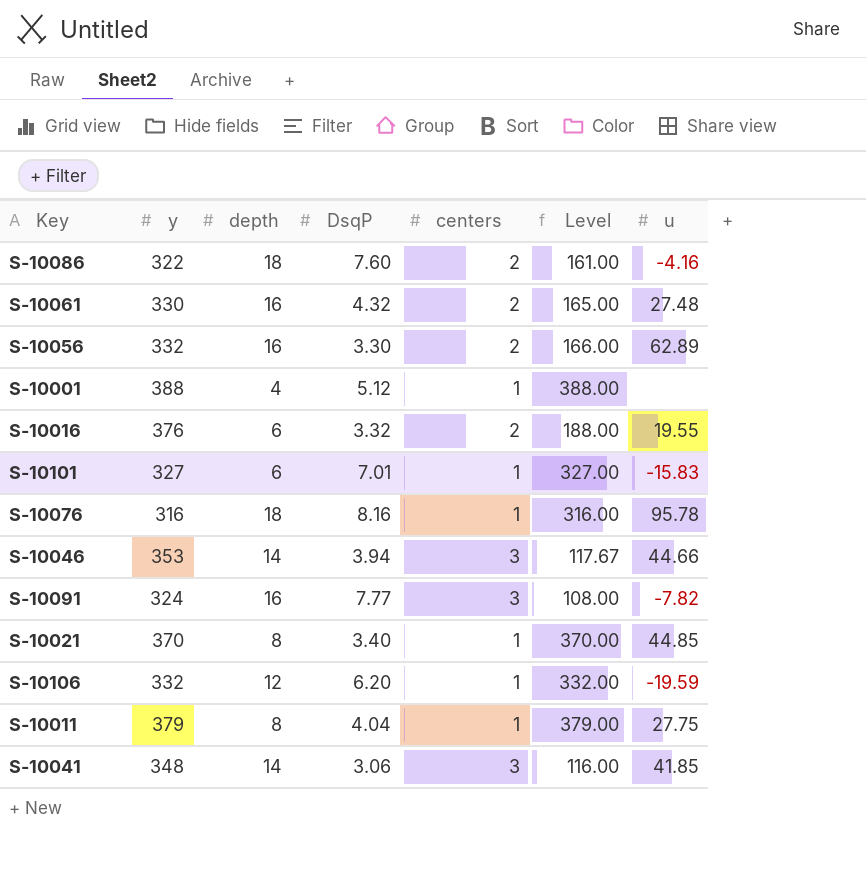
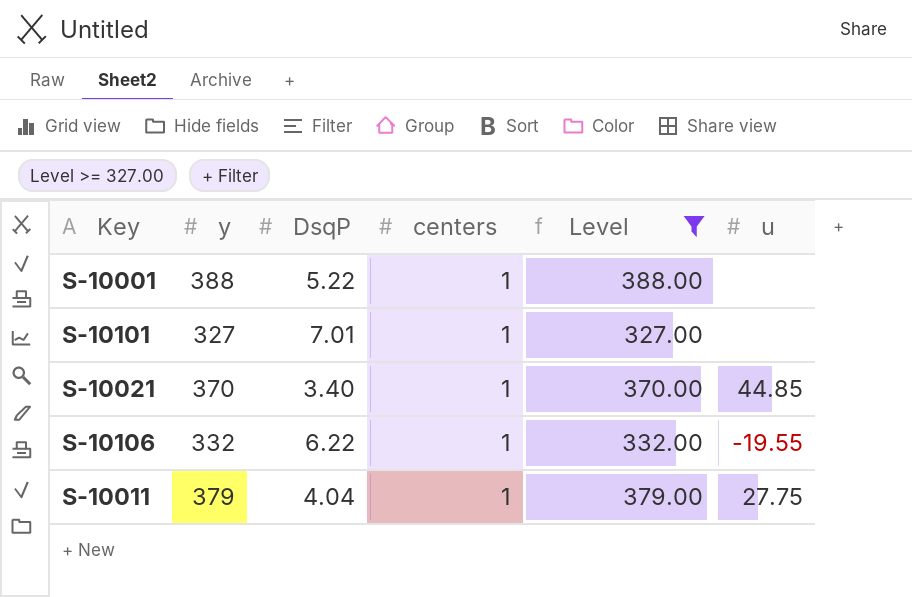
filter: none -> Level >= 327.00
column depth | position: 3 -> none
S-10001 | DsqP: 5.12 -> 5.22
S-10101 | u: -15.83 -> none
S-10106 | DsqP: 6.20 -> 6.22
S-10106 | u: -19.59 -> -19.55

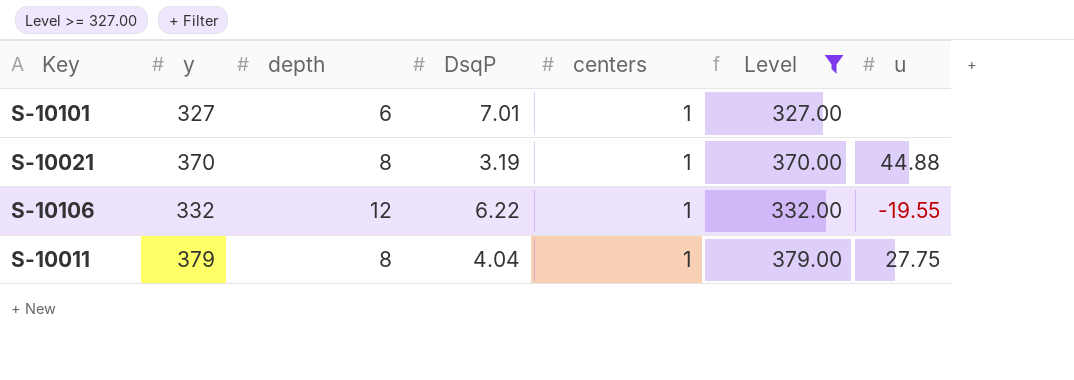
column depth | position: none -> 3
row S-10001: 388 | 5.22 | 1 | 388.00 | none -> none
S-10021 | DsqP: 3.40 -> 3.19
S-10021 | u: 44.85 -> 44.88

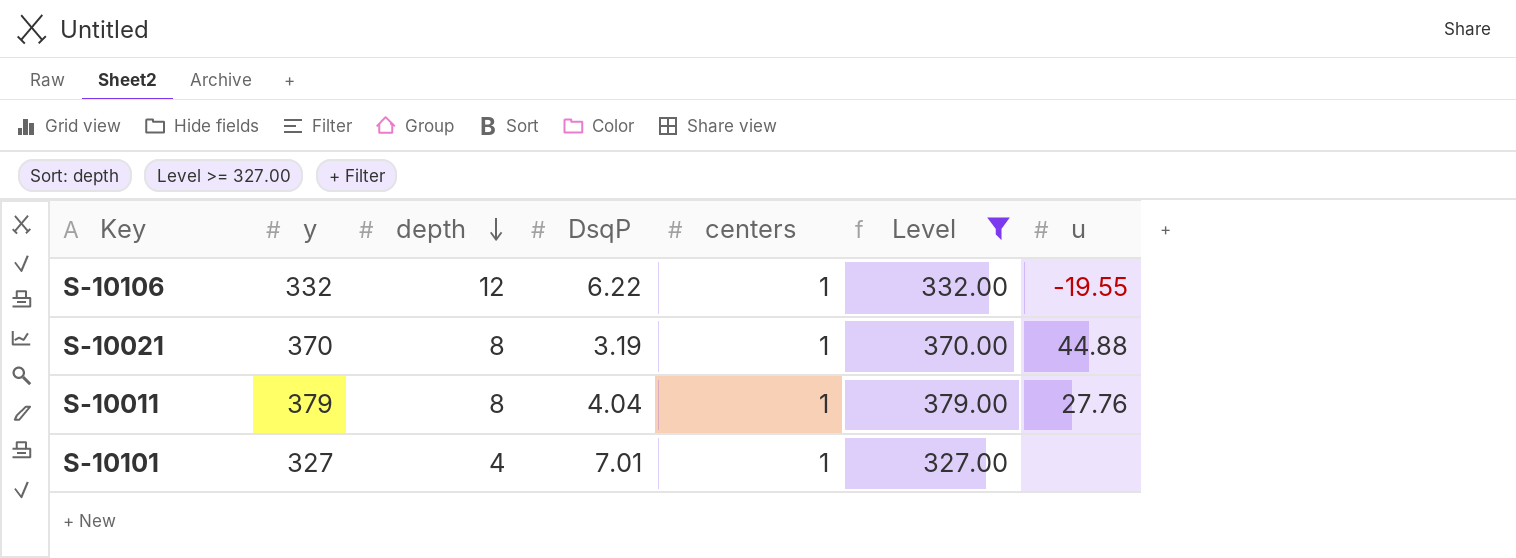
row order: none -> depth descending
S-10011 | u: 27.75 -> 27.76
S-10101 | depth: 6 -> 4

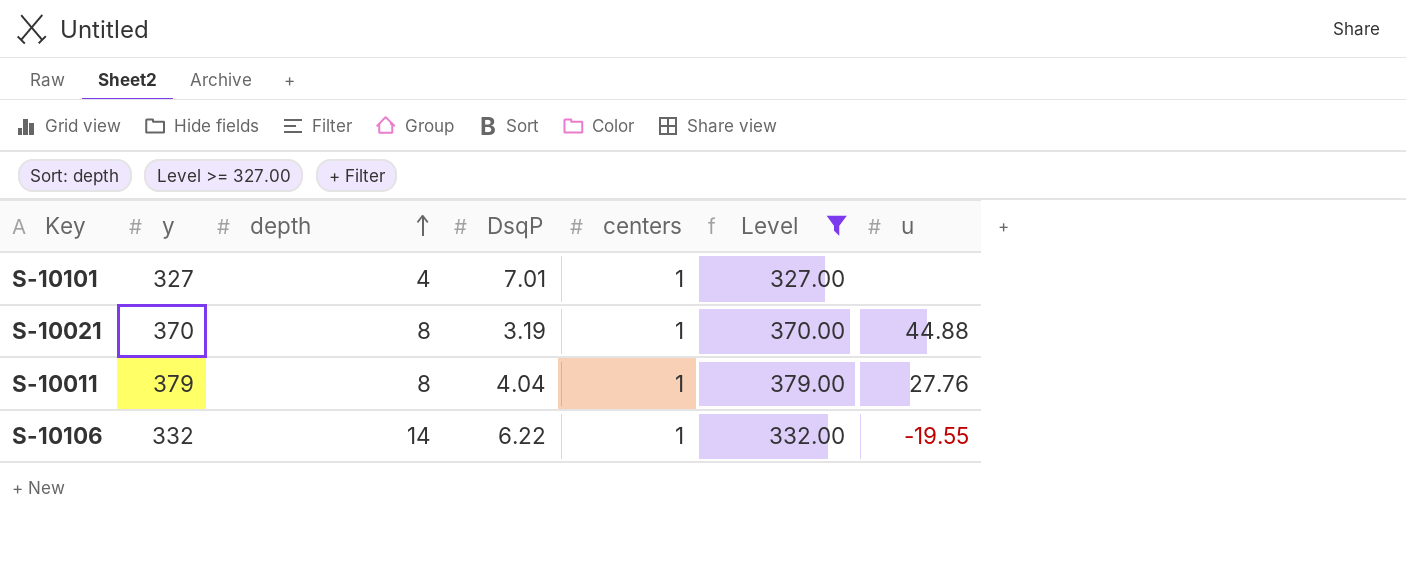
row order: depth descending -> depth ascending
S-10106 | depth: 12 -> 14

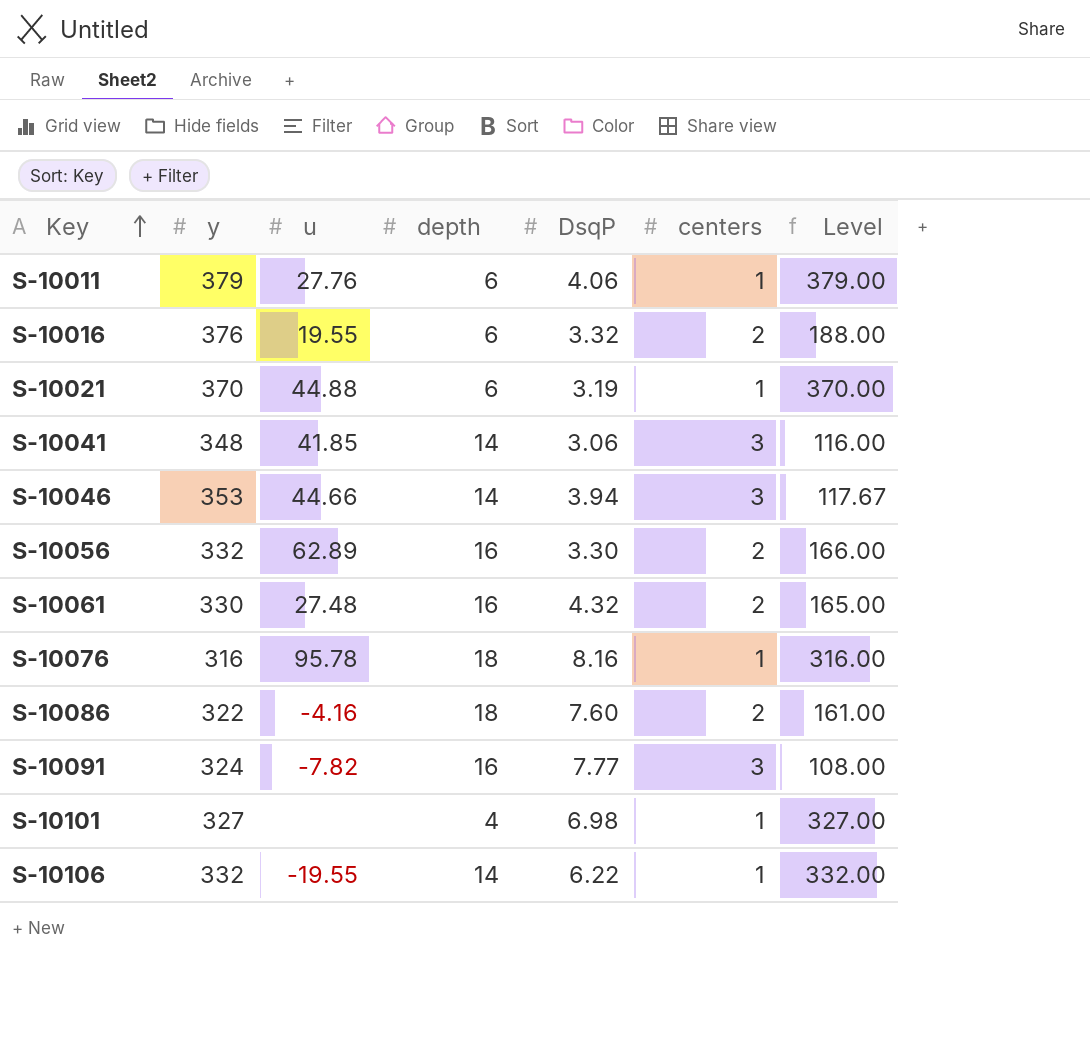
filter: Level >= 327.00 -> none
row order: depth ascending -> Key ascending
column u | position: 7 -> 3
S-10011 | depth: 8 -> 6
S-10011 | DsqP: 4.04 -> 4.06
S-10021 | depth: 8 -> 6
S-10101 | DsqP: 7.01 -> 6.98

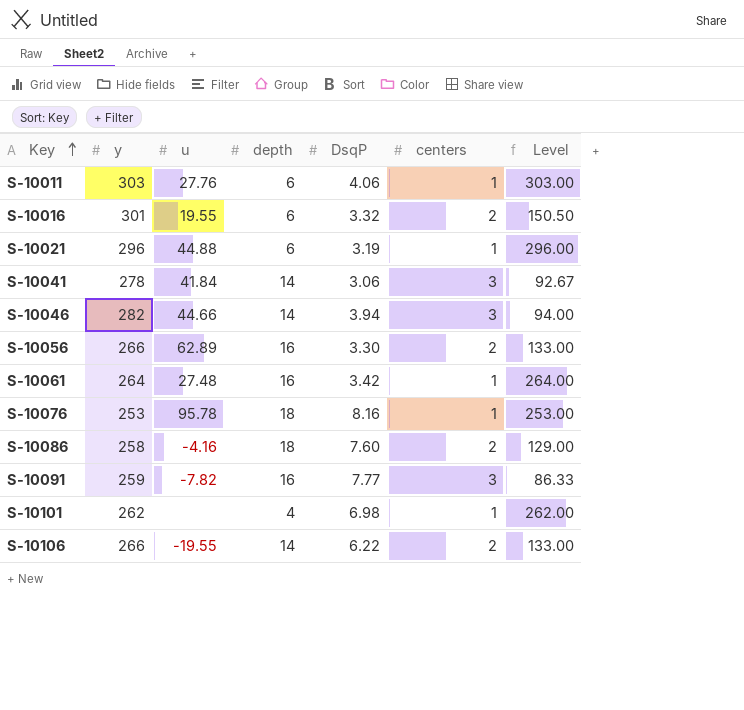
S-10011 | y: 379 -> 303
S-10011 | Level: 379.00 -> 303.00
S-10016 | y: 376 -> 301
S-10016 | Level: 188.00 -> 150.50
S-10021 | y: 370 -> 296
S-10021 | Level: 370.00 -> 296.00
S-10041 | y: 348 -> 278
S-10041 | u: 41.85 -> 41.84
S-10041 | Level: 116.00 -> 92.67
S-10046 | y: 353 -> 282
S-10046 | Level: 117.67 -> 94.00
S-10056 | y: 332 -> 266
S-10056 | Level: 166.00 -> 133.00
S-10061 | y: 330 -> 264
S-10061 | DsqP: 4.32 -> 3.42
S-10061 | centers: 2 -> 1
S-10061 | Level: 165.00 -> 264.00
S-10076 | y: 316 -> 253
S-10076 | Level: 316.00 -> 253.00
S-10086 | y: 322 -> 258
S-10086 | Level: 161.00 -> 129.00
S-10091 | y: 324 -> 259
S-10091 | Level: 108.00 -> 86.33
S-10101 | y: 327 -> 262
S-10101 | Level: 327.00 -> 262.00
S-10106 | y: 332 -> 266
S-10106 | centers: 1 -> 2
S-10106 | Level: 332.00 -> 133.00

